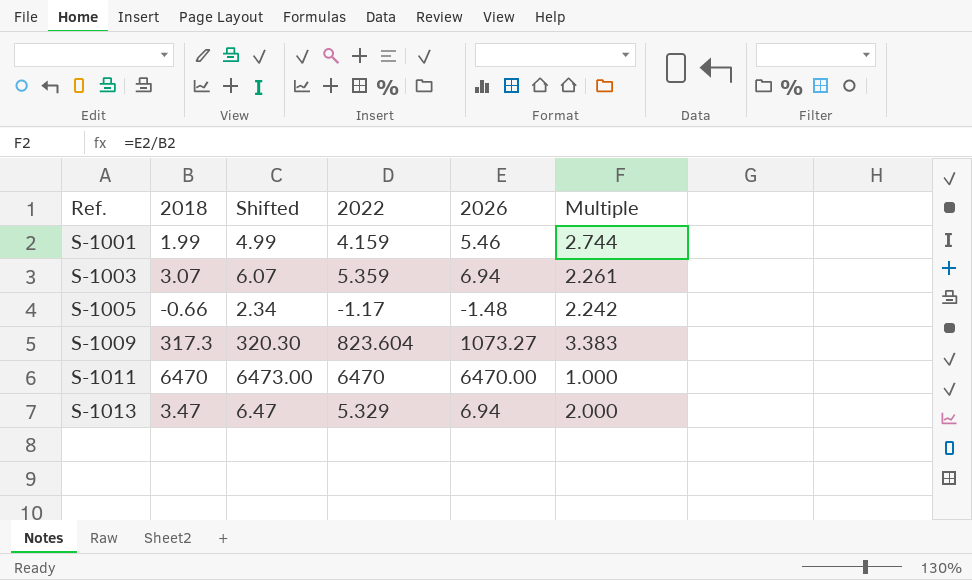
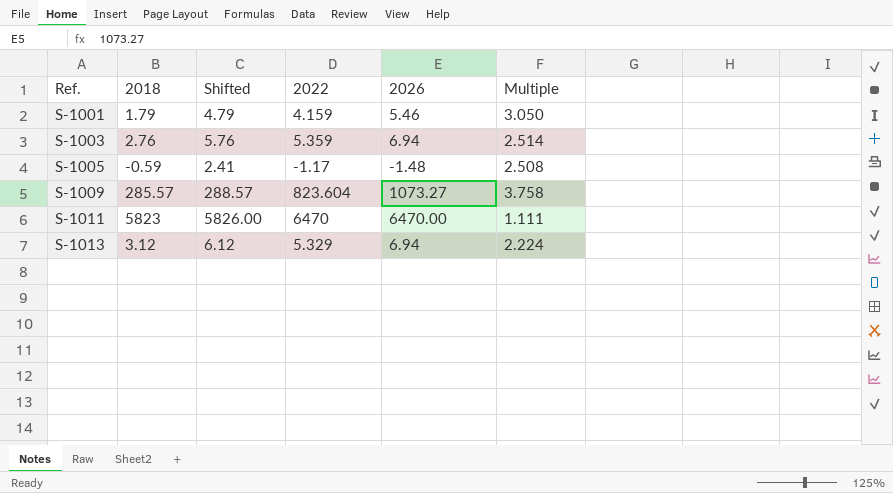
S-1001 | 2018: 1.99 -> 1.79
S-1001 | Shifted: 4.99 -> 4.79
S-1001 | Multiple: 2.744 -> 3.050
S-1003 | 2018: 3.07 -> 2.76
S-1003 | Shifted: 6.07 -> 5.76
S-1003 | Multiple: 2.261 -> 2.514
S-1005 | 2018: -0.66 -> -0.59
S-1005 | Shifted: 2.34 -> 2.41
S-1005 | Multiple: 2.242 -> 2.508
S-1009 | 2018: 317.3 -> 285.57
S-1009 | Shifted: 320.30 -> 288.57
S-1009 | Multiple: 3.383 -> 3.758
S-1011 | 2018: 6470 -> 5823
S-1011 | Shifted: 6473.00 -> 5826.00
S-1011 | Multiple: 1.000 -> 1.111
S-1013 | 2018: 3.47 -> 3.12
S-1013 | Shifted: 6.47 -> 6.12
S-1013 | Multiple: 2.000 -> 2.224

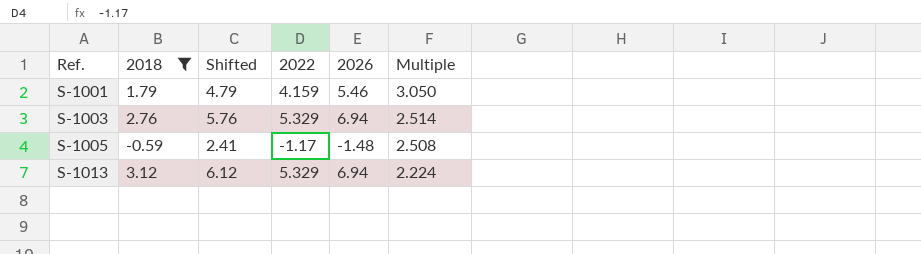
filter: none -> 2018 <= 3.12
S-1003 | 2022: 5.359 -> 5.329

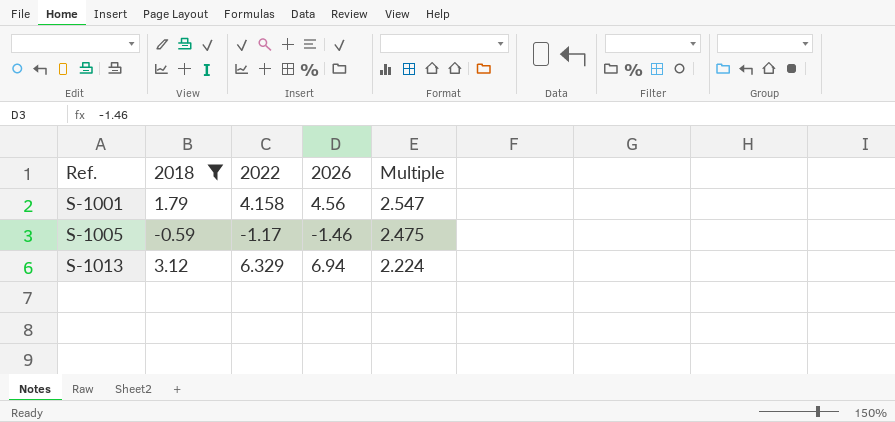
column Shifted | formula: [2018] + 3 -> none
row S-1003: 2.76 | 5.76 | 5.329 | 6.94 | 2.514 -> none
S-1001 | 2022: 4.159 -> 4.158
S-1001 | 2026: 5.46 -> 4.56
S-1001 | Multiple: 3.050 -> 2.547
S-1005 | 2026: -1.48 -> -1.46
S-1005 | Multiple: 2.508 -> 2.475
S-1013 | 2022: 5.329 -> 6.329

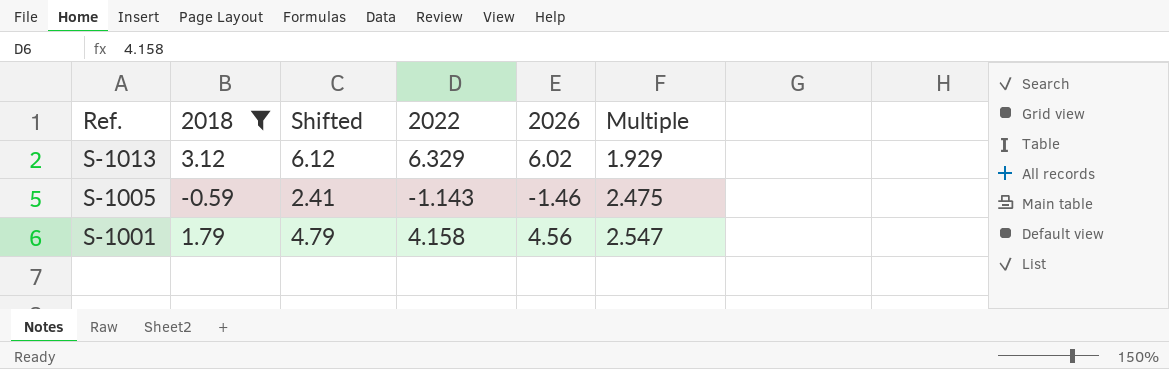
row order: Ref. ascending -> Ref. descending
column Shifted | formula: none -> [2018] + 3
S-1013 | 2026: 6.94 -> 6.02
S-1013 | Multiple: 2.224 -> 1.929
S-1005 | 2022: -1.17 -> -1.143

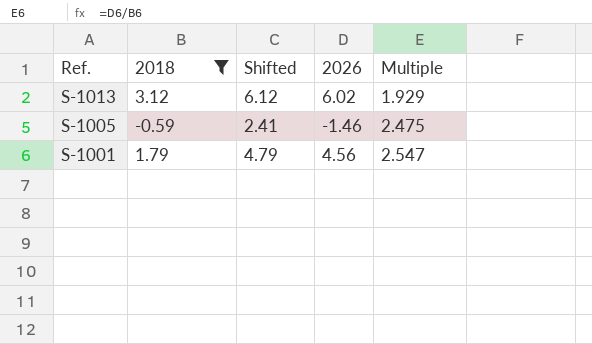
column 2022 | position: 4 -> none

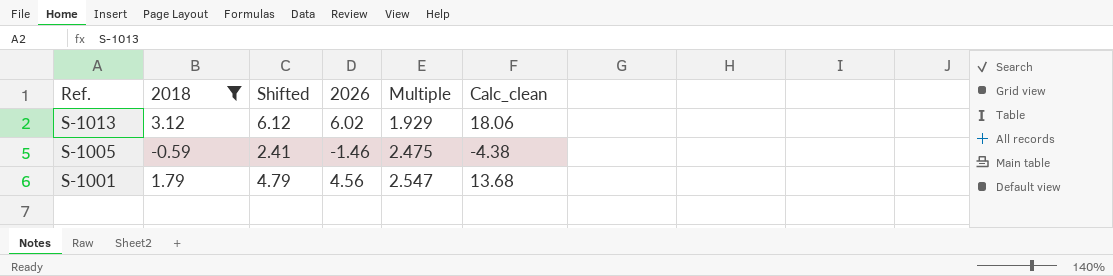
column Calc_clean | formula: none -> [2026] * 3

